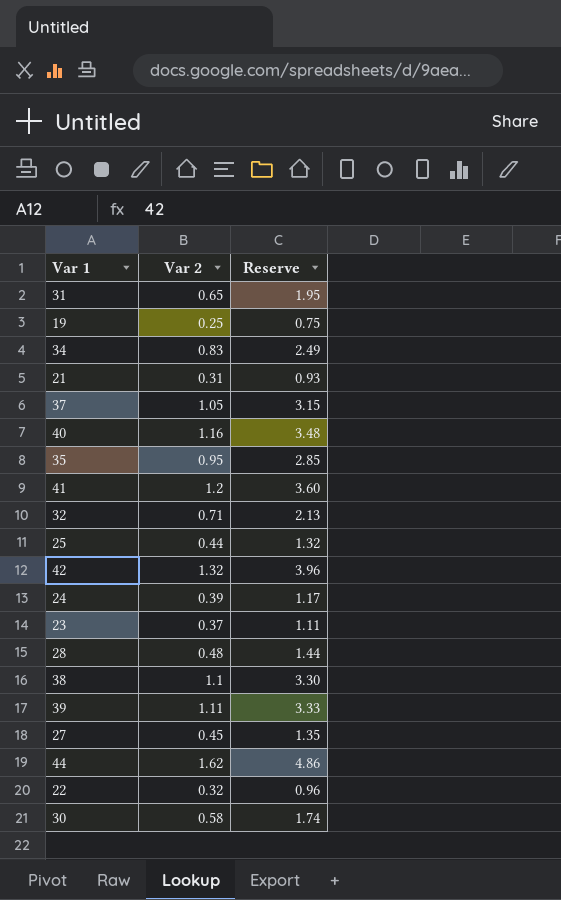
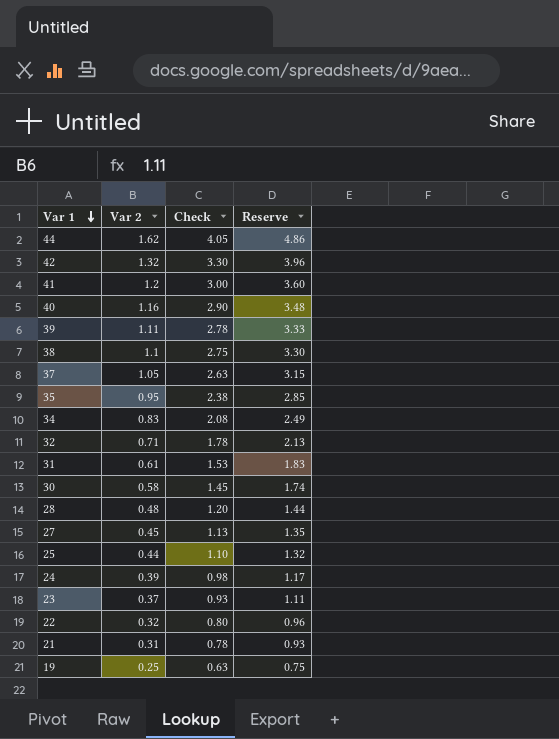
row order: none -> Var 1 descending
column Check | formula: none -> [Var 2] * 2.5
31 | Var 2: 0.65 -> 0.61
31 | Reserve: 1.95 -> 1.83

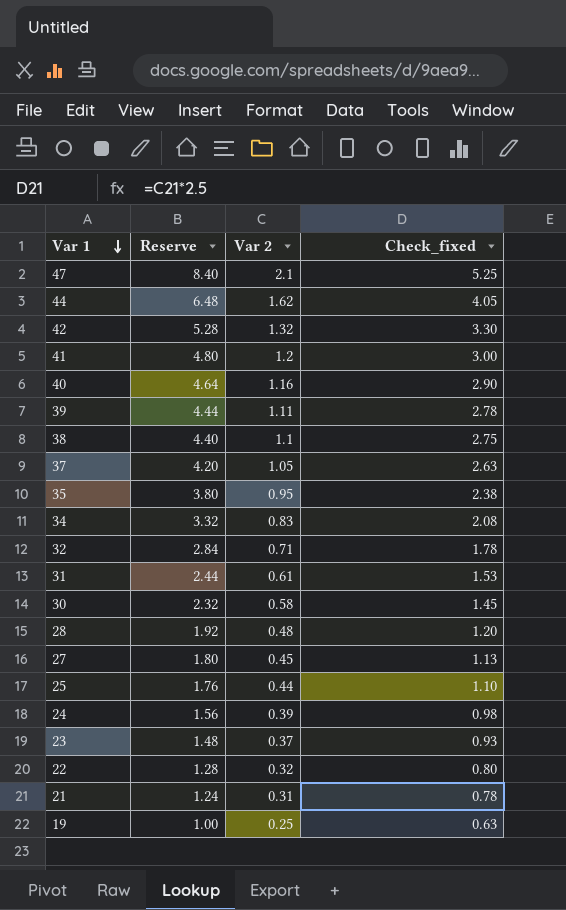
column Reserve | formula: [Var 2] * 3 -> [Var 2] * 4
column Reserve | position: 4 -> 2
column name: Check -> Check_fixed
row 47: none -> 8.40 | 2.1 | 5.25

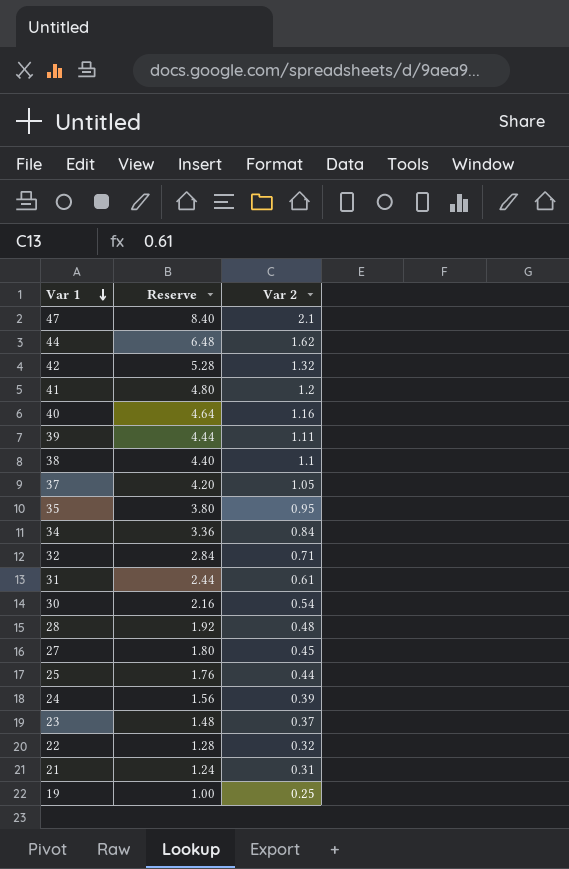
column Check_fixed | formula: [Var 2] * 2.5 -> none
34 | Reserve: 3.32 -> 3.36
34 | Var 2: 0.83 -> 0.84
30 | Reserve: 2.32 -> 2.16
30 | Var 2: 0.58 -> 0.54

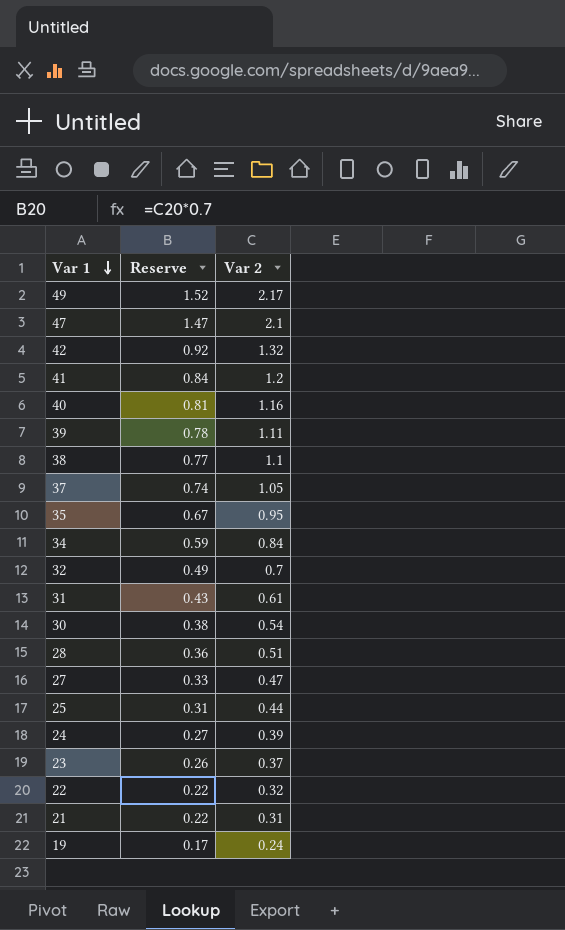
column Reserve | formula: [Var 2] * 4 -> [Var 2] * 0.7
row 44: 6.48 | 1.62 -> none
row 49: none -> 1.52 | 2.17
32 | Var 2: 0.71 -> 0.7
28 | Var 2: 0.48 -> 0.51
27 | Var 2: 0.45 -> 0.47
19 | Var 2: 0.25 -> 0.24

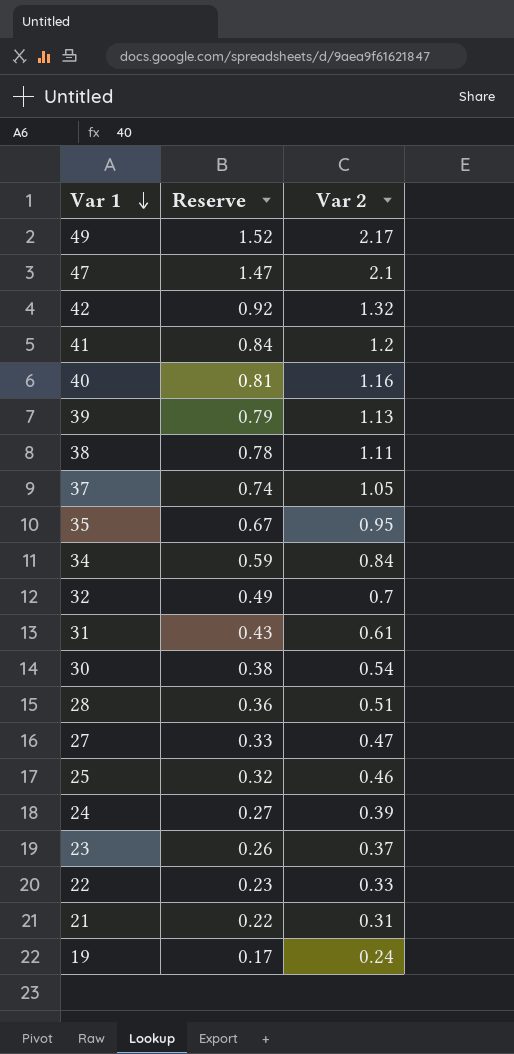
39 | Reserve: 0.78 -> 0.79
39 | Var 2: 1.11 -> 1.13
38 | Reserve: 0.77 -> 0.78
38 | Var 2: 1.1 -> 1.11
25 | Reserve: 0.31 -> 0.32
25 | Var 2: 0.44 -> 0.46
22 | Reserve: 0.22 -> 0.23
22 | Var 2: 0.32 -> 0.33

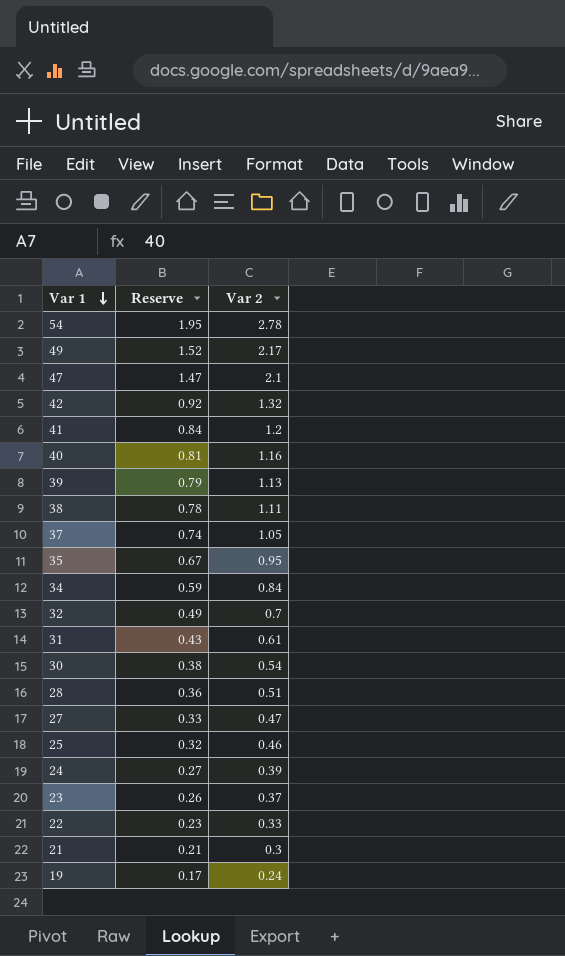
row 54: none -> 1.95 | 2.78
21 | Reserve: 0.22 -> 0.21
21 | Var 2: 0.31 -> 0.3

